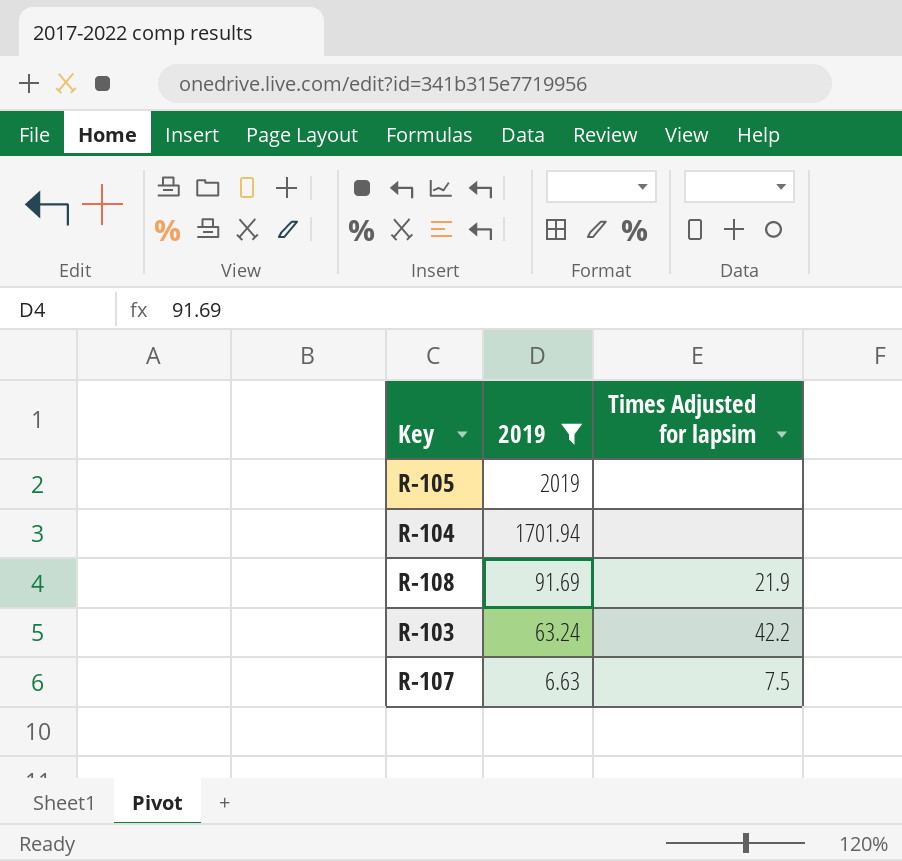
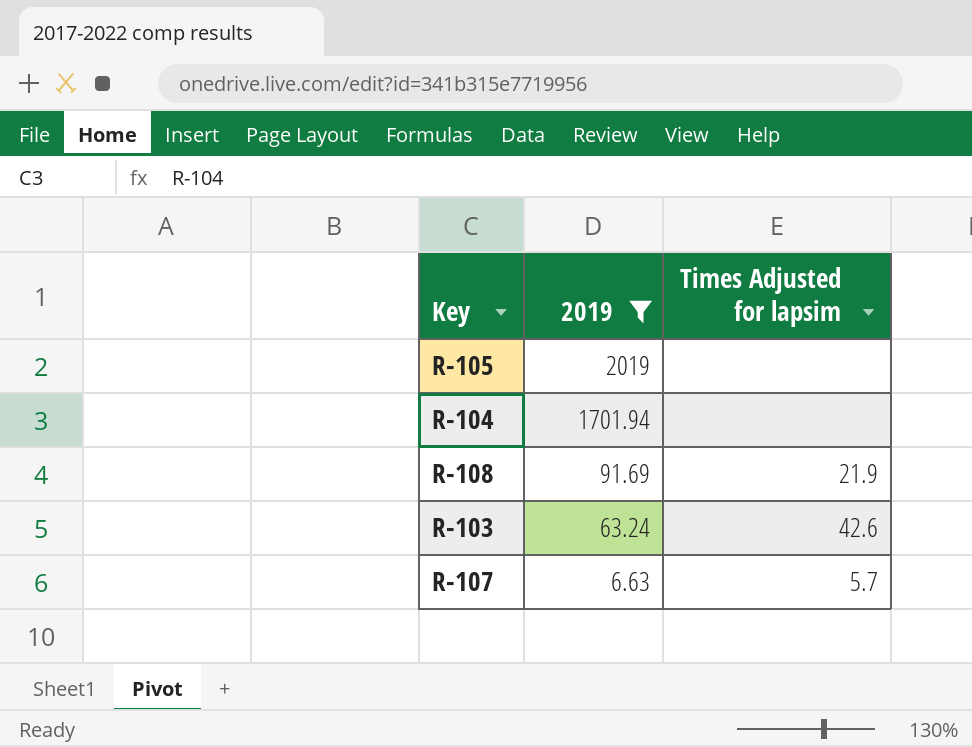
R-103 | Times Adjusted for lapsim: 42.2 -> 42.6
R-107 | Times Adjusted for lapsim: 7.5 -> 5.7

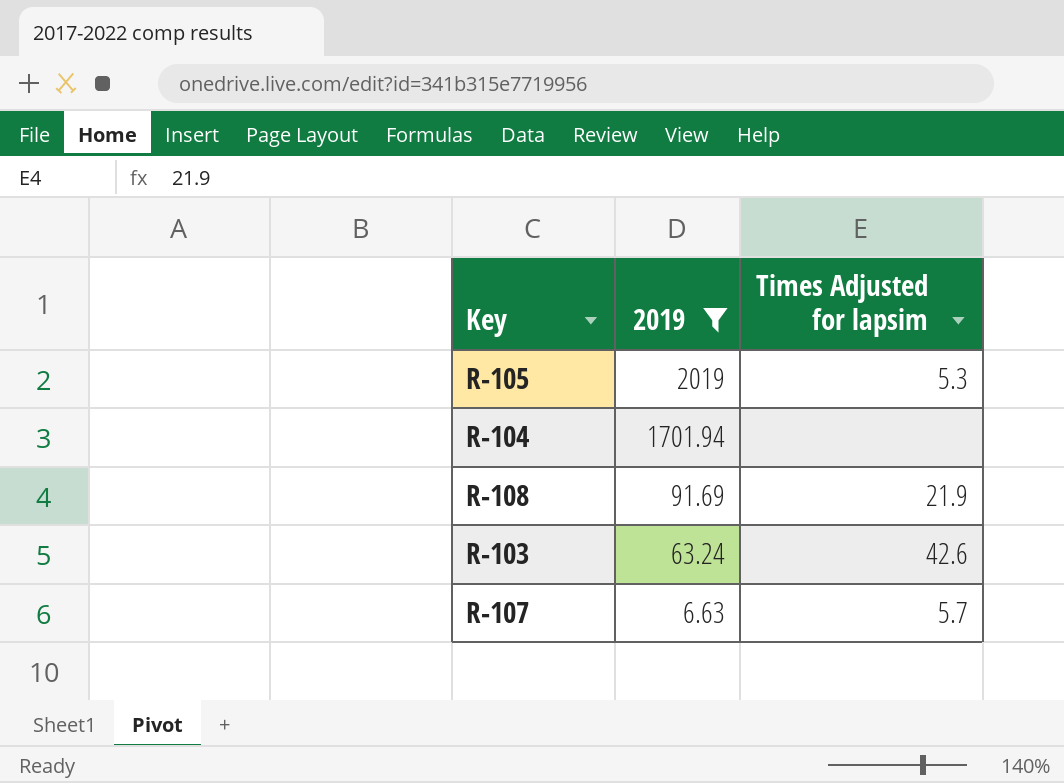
R-105 | Times Adjusted for lapsim: none -> 5.3

